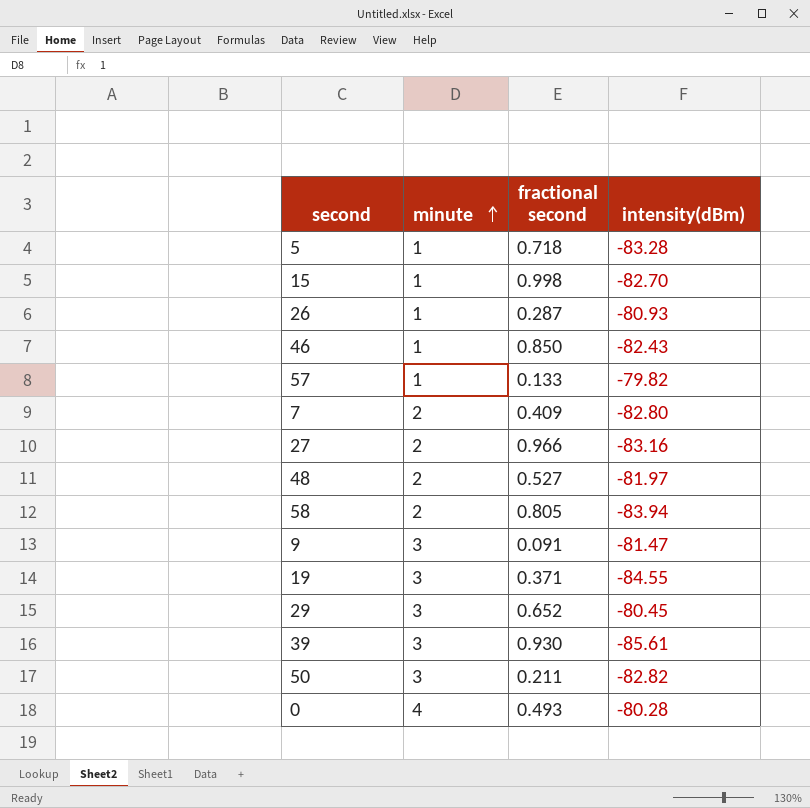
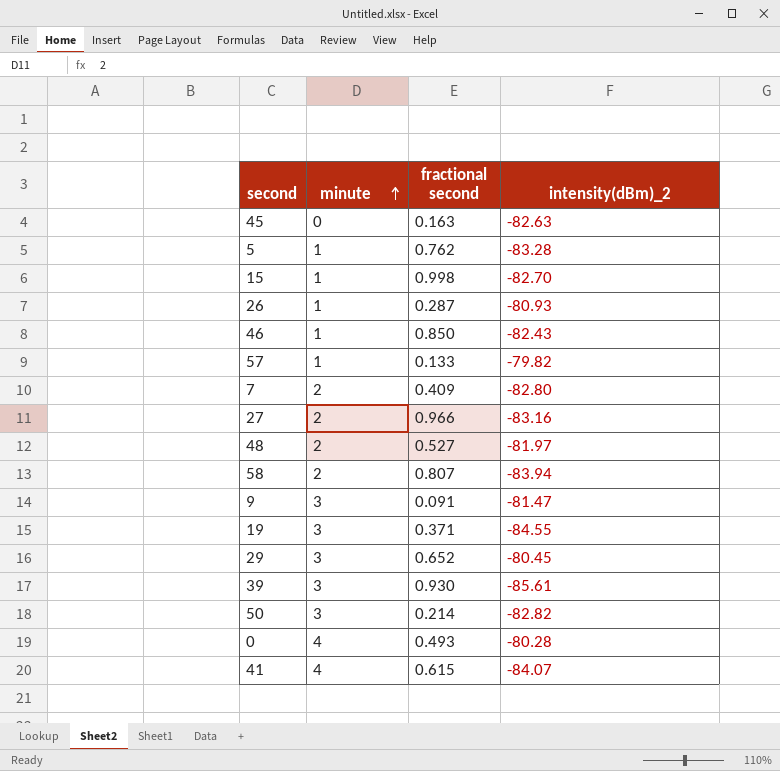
column name: intensity(dBm) -> intensity(dBm)_2
row 45: none -> 0 | 0.163 | -82.63
5 | fractional second: 0.718 -> 0.762
58 | fractional second: 0.805 -> 0.807
50 | fractional second: 0.211 -> 0.214
row 41: none -> 4 | 0.615 | -84.07

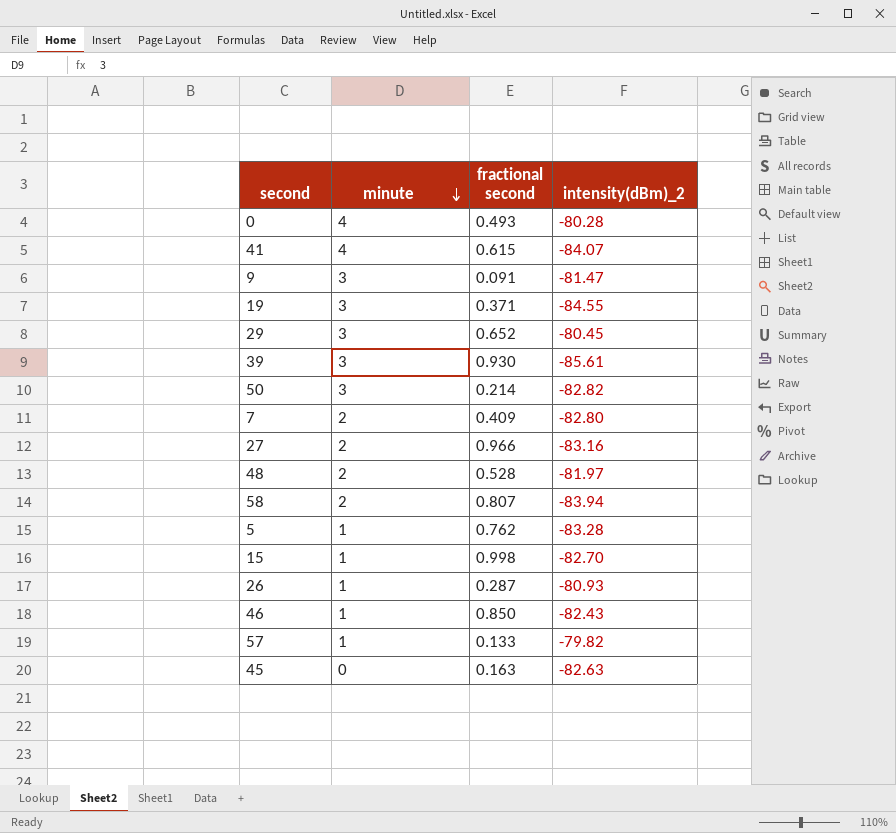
row order: minute ascending -> minute descending
48 | fractional second: 0.527 -> 0.528

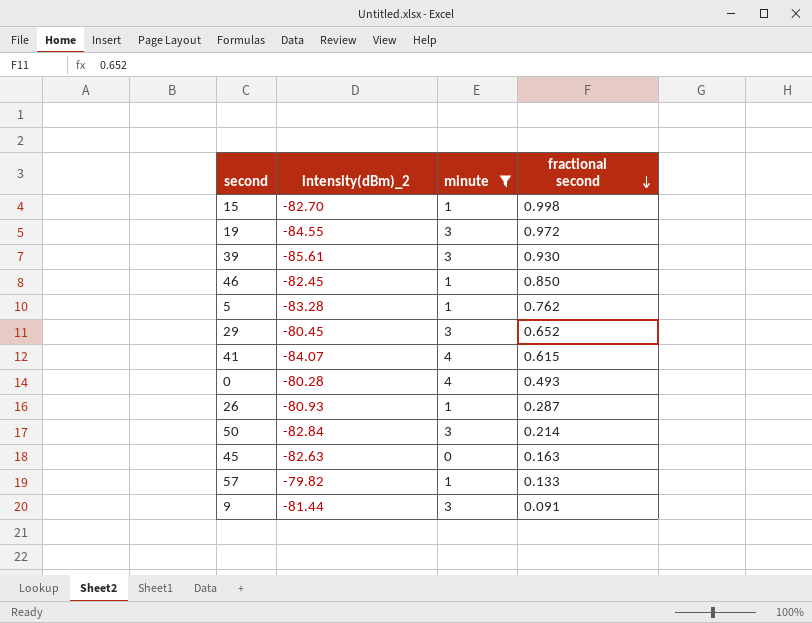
filter: none -> minute != 2
row order: minute descending -> fractional second descending
column intensity(dBm)_2 | position: 4 -> 2
19 | fractional second: 0.371 -> 0.972
46 | intensity(dBm)_2: -82.43 -> -82.45
50 | intensity(dBm)_2: -82.82 -> -82.84
9 | intensity(dBm)_2: -81.47 -> -81.44

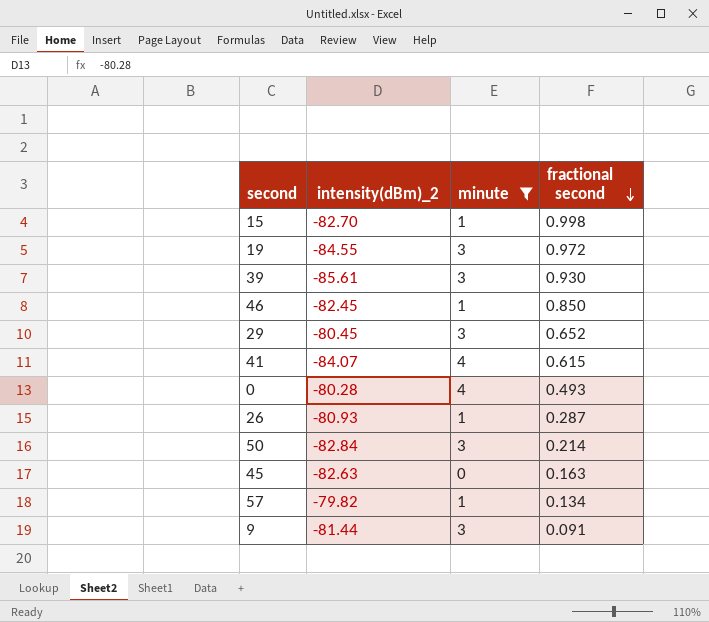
row 5: -83.28 | 1 | 0.762 -> none
57 | fractional second: 0.133 -> 0.134

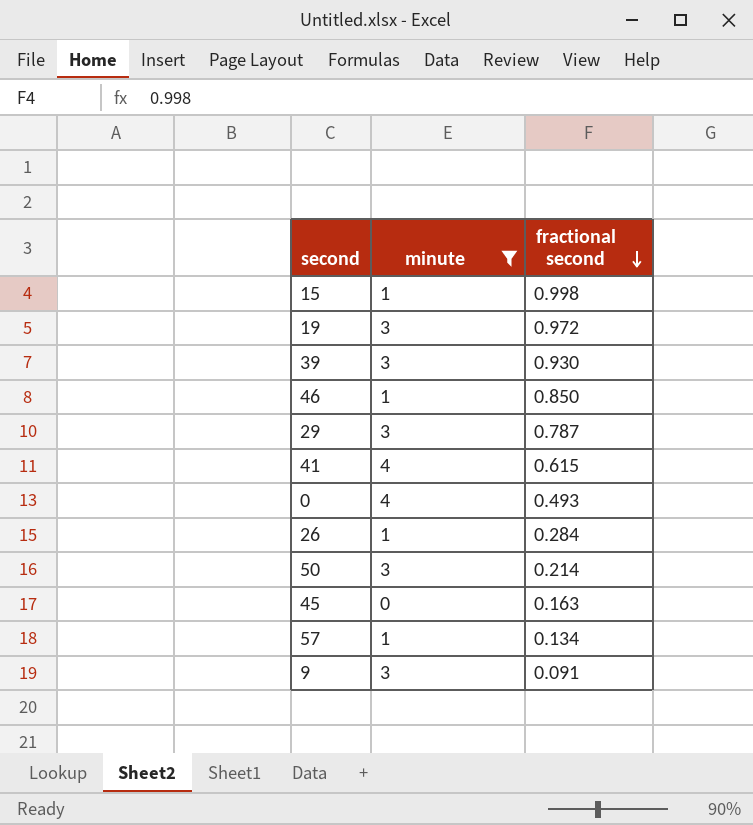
column intensity(dBm)_2 | position: 2 -> none
29 | fractional second: 0.652 -> 0.787
26 | fractional second: 0.287 -> 0.284

